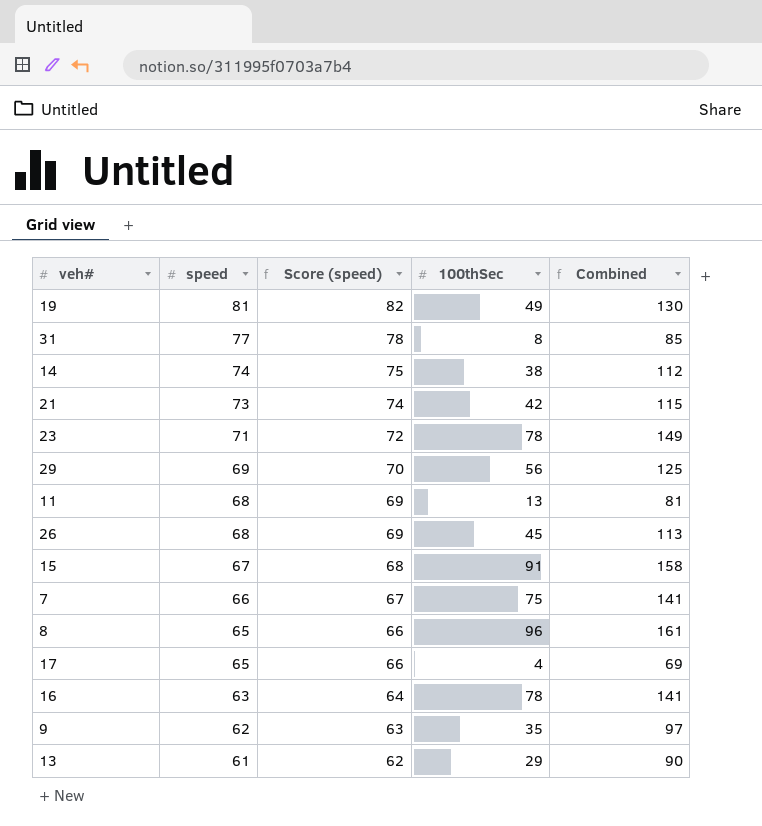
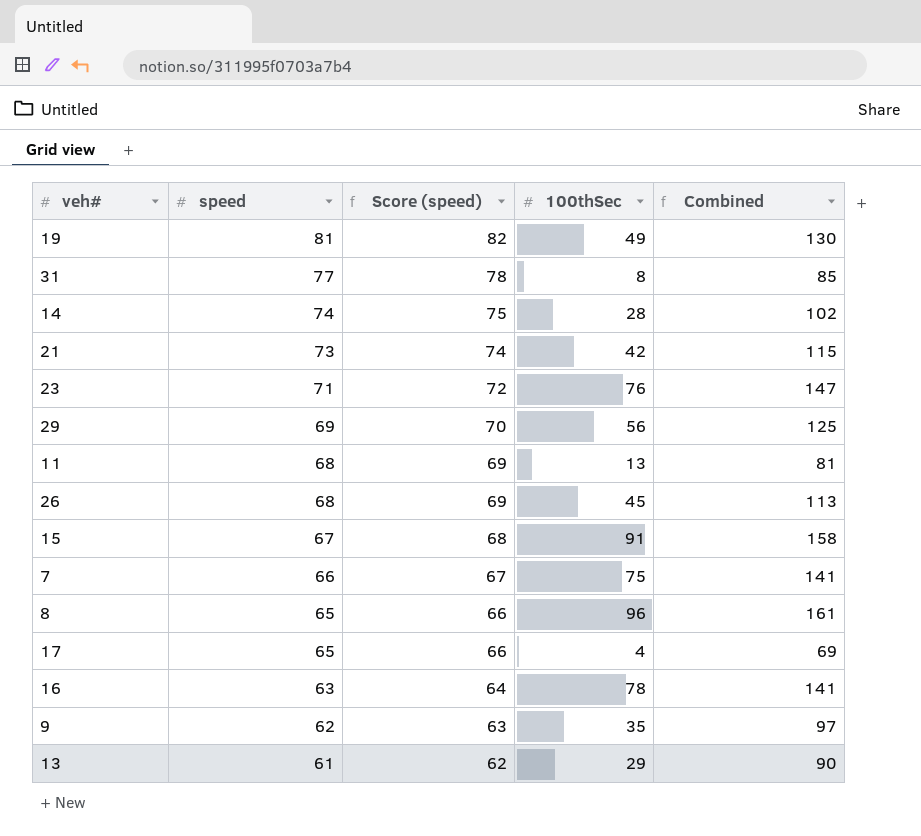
14 | 100thSec: 38 -> 28
14 | Combined: 112 -> 102
23 | 100thSec: 78 -> 76
23 | Combined: 149 -> 147

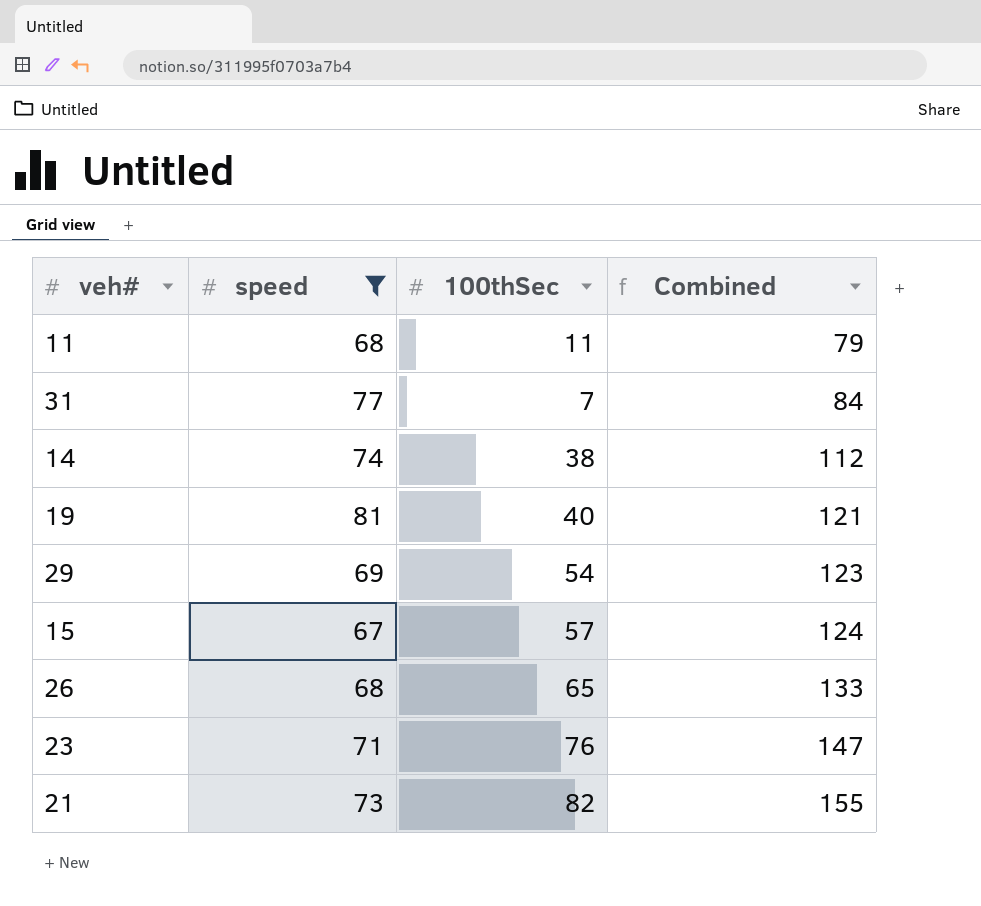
filter: none -> speed >= 67
row order: speed descending -> Combined ascending
column Score (speed) | formula: [speed] + 1 -> none
11 | 100thSec: 13 -> 11
11 | Combined: 81 -> 79
31 | 100thSec: 8 -> 7
31 | Combined: 85 -> 84
14 | 100thSec: 28 -> 38
14 | Combined: 102 -> 112
19 | 100thSec: 49 -> 40
19 | Combined: 130 -> 121
29 | 100thSec: 56 -> 54
29 | Combined: 125 -> 123
15 | 100thSec: 91 -> 57
15 | Combined: 158 -> 124
26 | 100thSec: 45 -> 65
26 | Combined: 113 -> 133
21 | 100thSec: 42 -> 82
21 | Combined: 115 -> 155

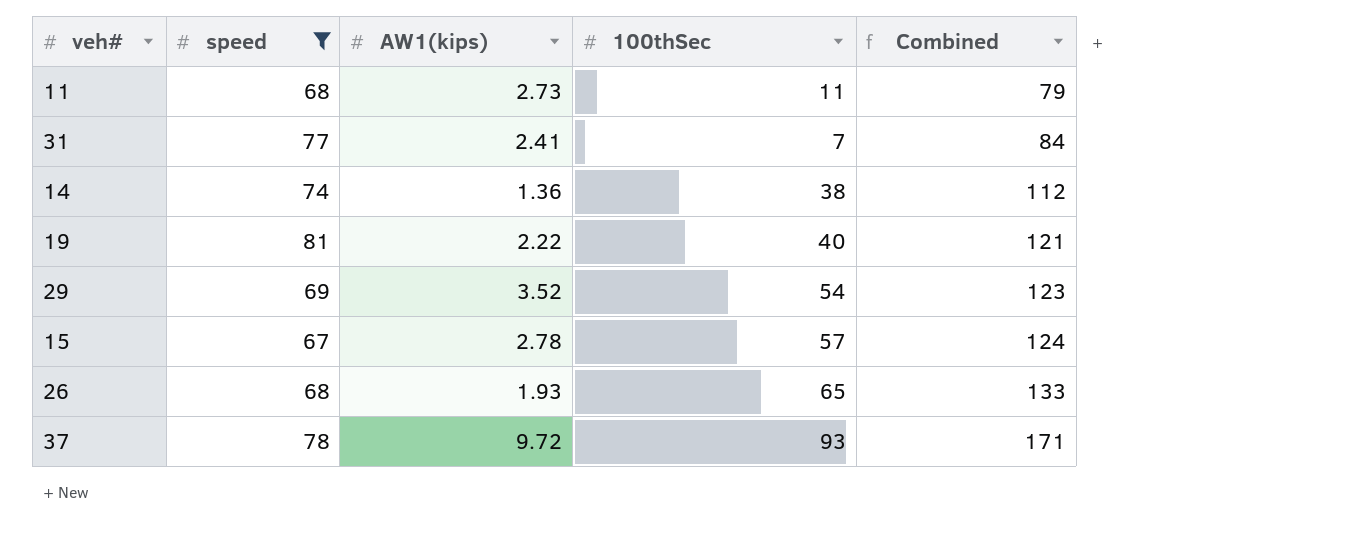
column AW1(kips) | position: none -> 3
row 23: 71 | 76 | 147 -> none
row 21: 73 | 82 | 155 -> none
row 37: none -> 78 | 9.72 | 93 | 171

